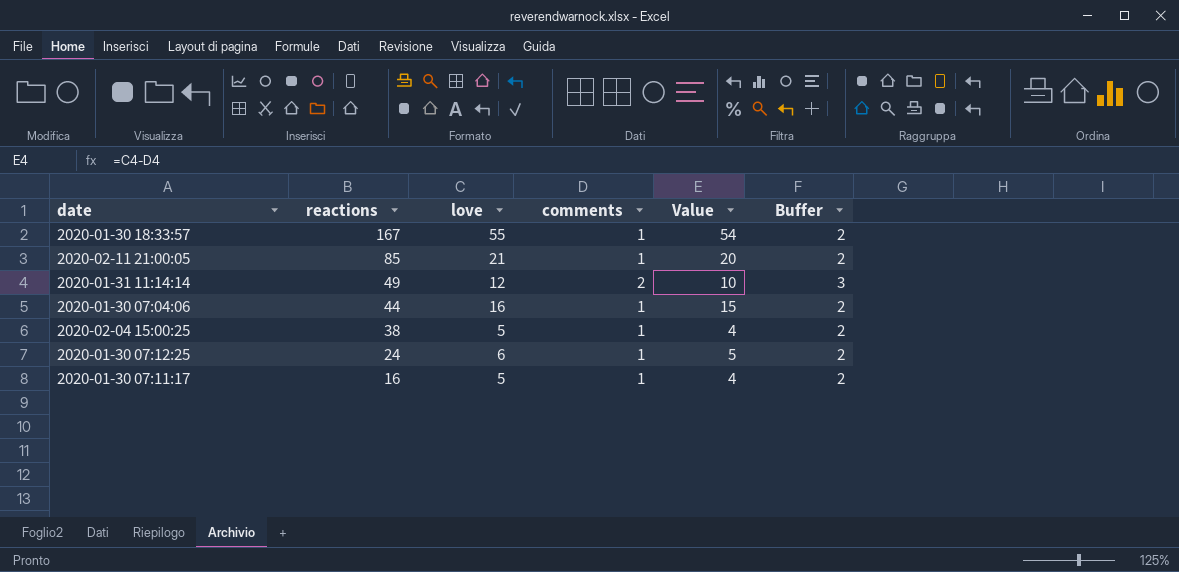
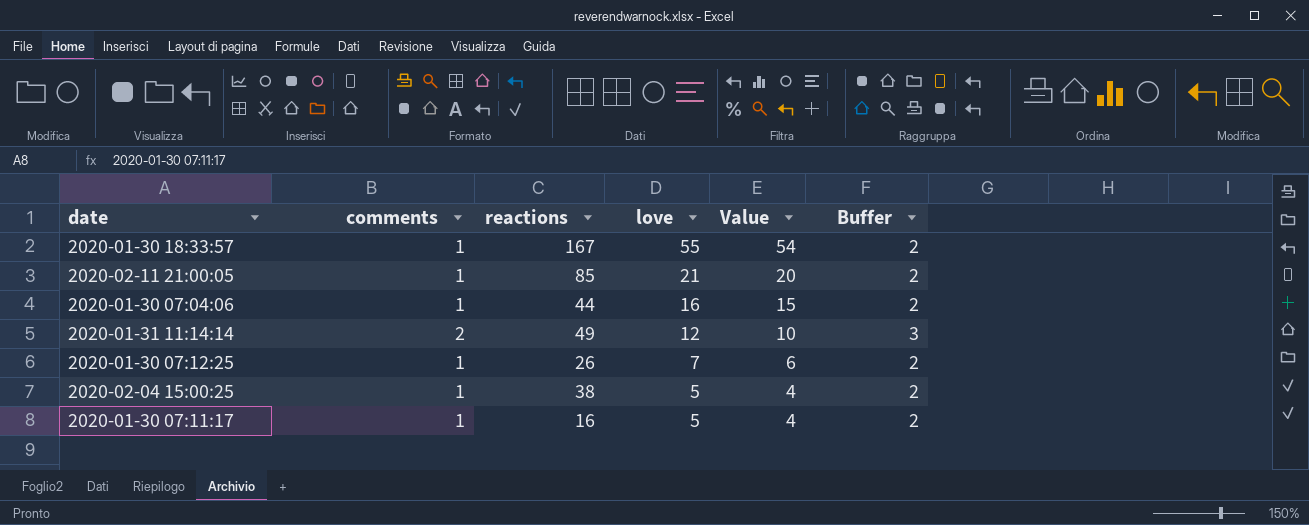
row order: reactions descending -> love descending
column comments | position: 4 -> 2
2020-01-30 07:12:25 | reactions: 24 -> 26
2020-01-30 07:12:25 | love: 6 -> 7
2020-01-30 07:12:25 | Value: 5 -> 6

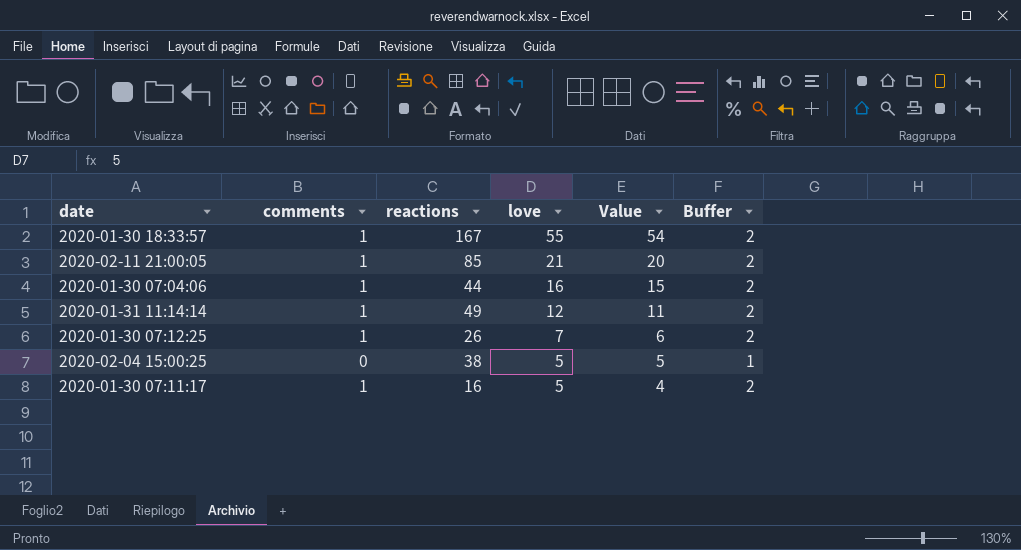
2020-01-31 11:14:14 | comments: 2 -> 1
2020-01-31 11:14:14 | Value: 10 -> 11
2020-01-31 11:14:14 | Buffer: 3 -> 2
2020-02-04 15:00:25 | comments: 1 -> 0
2020-02-04 15:00:25 | Value: 4 -> 5
2020-02-04 15:00:25 | Buffer: 2 -> 1

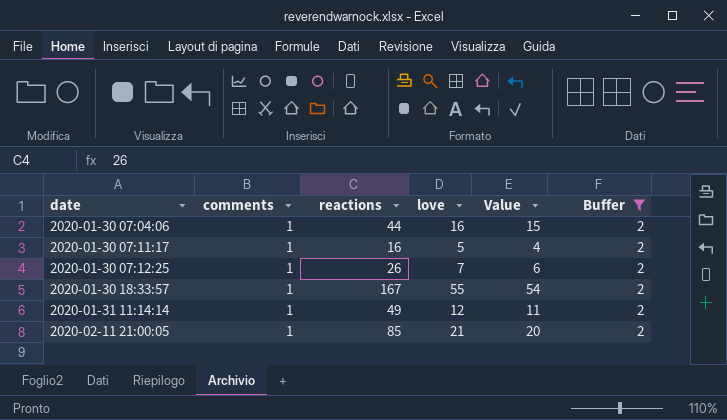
filter: none -> Buffer = 2
row order: love descending -> date ascending

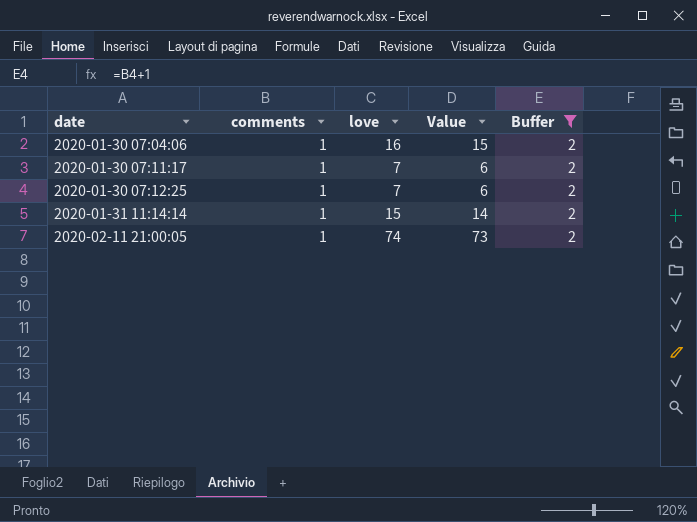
column reactions | position: 3 -> none
row 2020-01-30 18:33:57: 1 | 167 | 55 | 54 | 2 -> none
2020-01-30 07:11:17 | love: 5 -> 7
2020-01-30 07:11:17 | Value: 4 -> 6
2020-01-31 11:14:14 | love: 12 -> 15
2020-01-31 11:14:14 | Value: 11 -> 14
2020-02-11 21:00:05 | love: 21 -> 74
2020-02-11 21:00:05 | Value: 20 -> 73

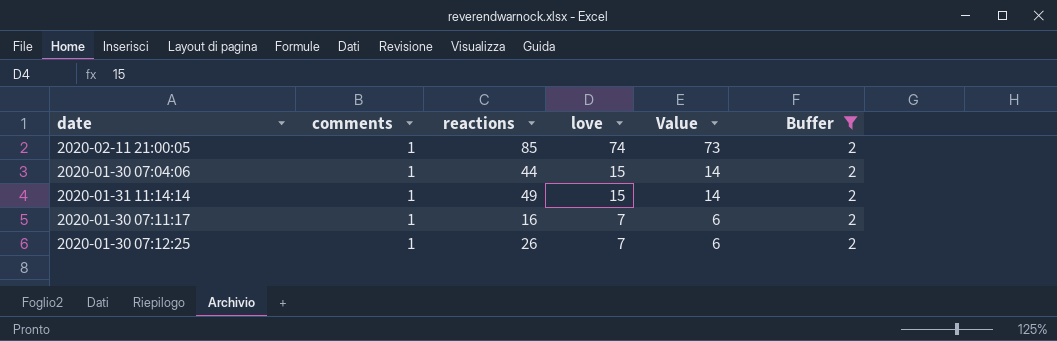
row order: date ascending -> love descending
column reactions | position: none -> 3
2020-01-30 07:04:06 | love: 16 -> 15
2020-01-30 07:04:06 | Value: 15 -> 14

